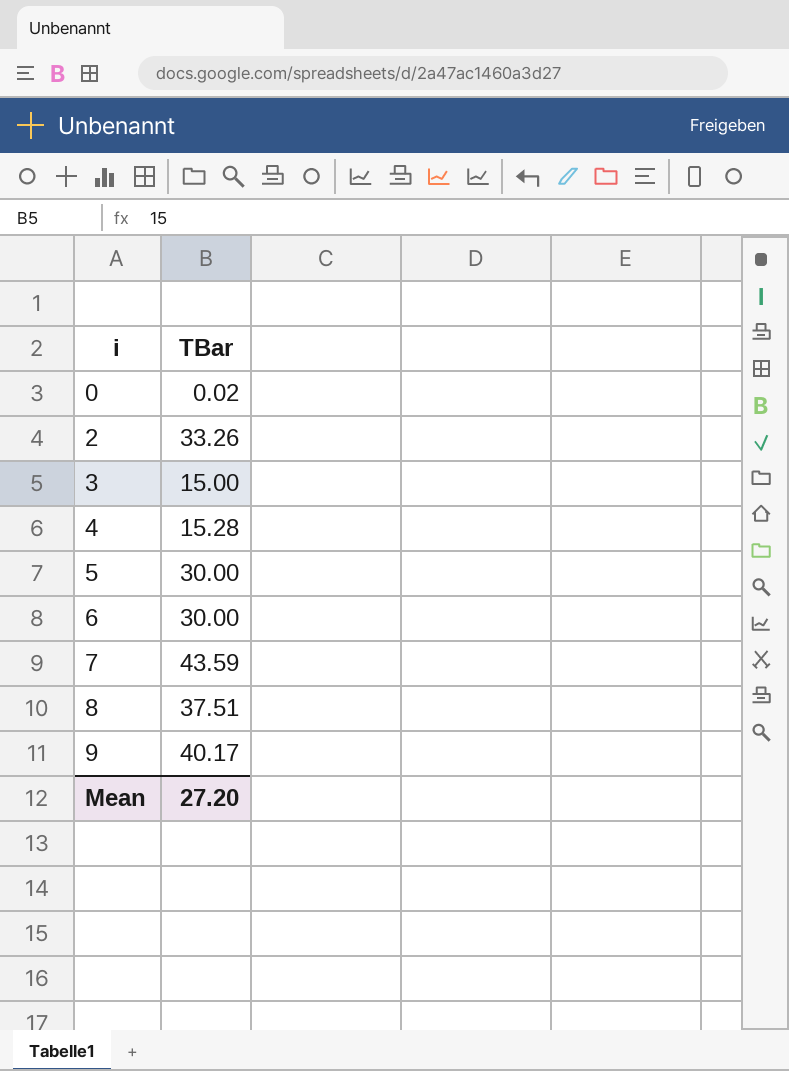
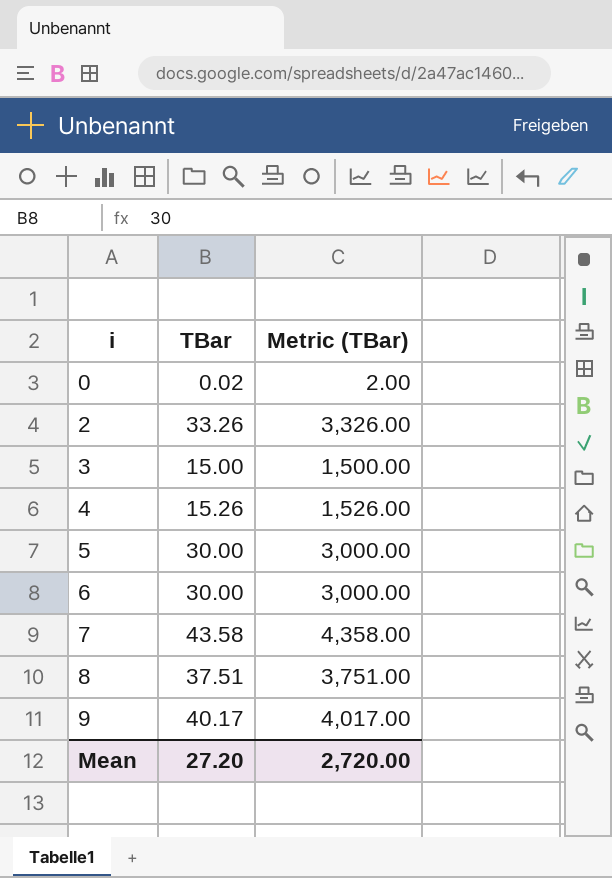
column Metric (TBar) | formula: none -> [TBar] * 100
4 | TBar: 15.28 -> 15.26
7 | TBar: 43.59 -> 43.58

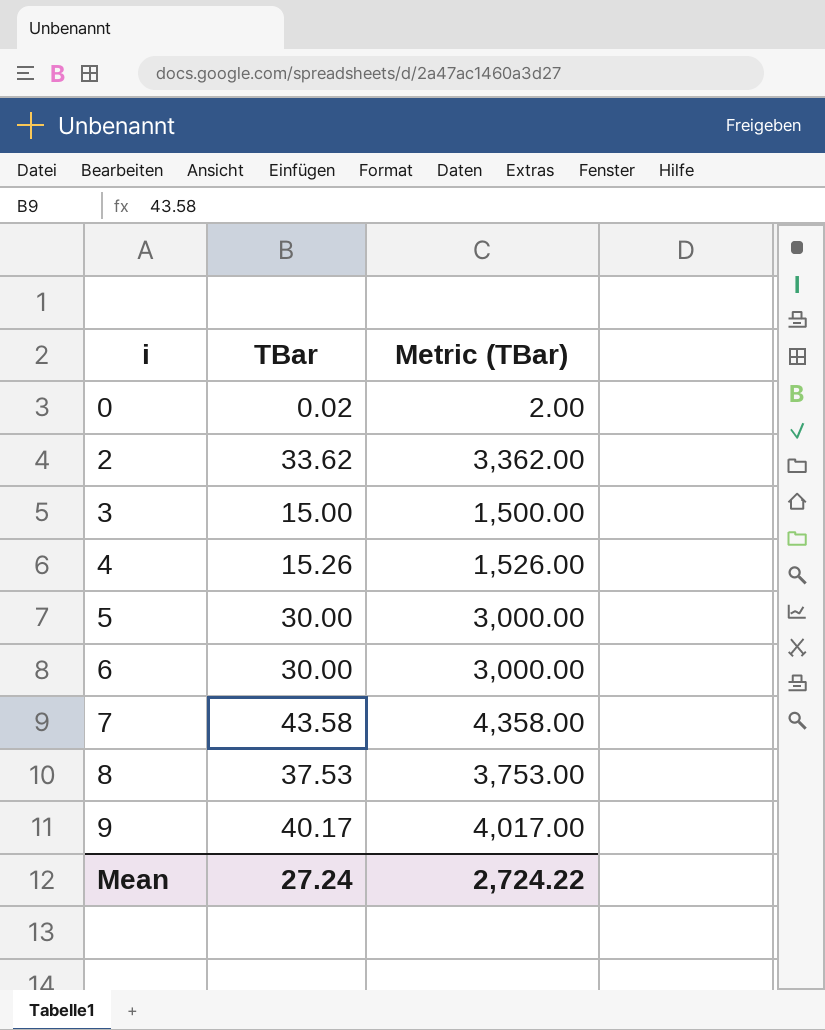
2 | TBar: 33.26 -> 33.62
2 | Metric (TBar): 3,326.00 -> 3,362.00
8 | TBar: 37.51 -> 37.53
8 | Metric (TBar): 3,751.00 -> 3,753.00
Mean | TBar: 27.20 -> 27.24
Mean | Metric (TBar): 2,720.00 -> 2,724.22

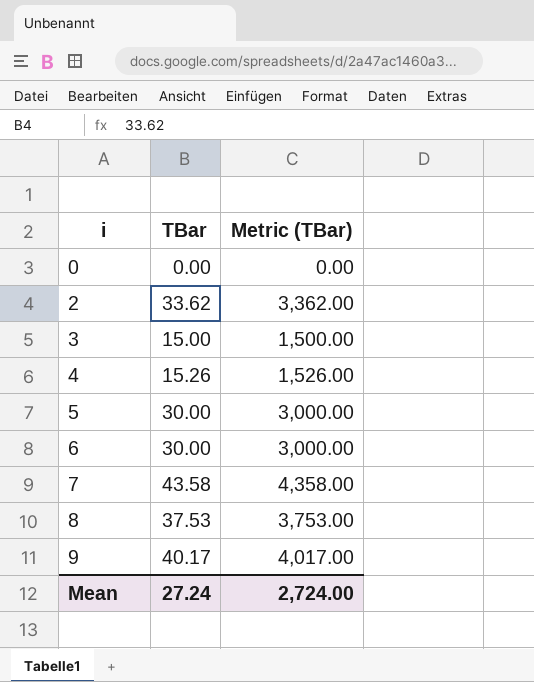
0 | TBar: 0.02 -> 0.00
0 | Metric (TBar): 2.00 -> 0.00
Mean | Metric (TBar): 2,724.22 -> 2,724.00

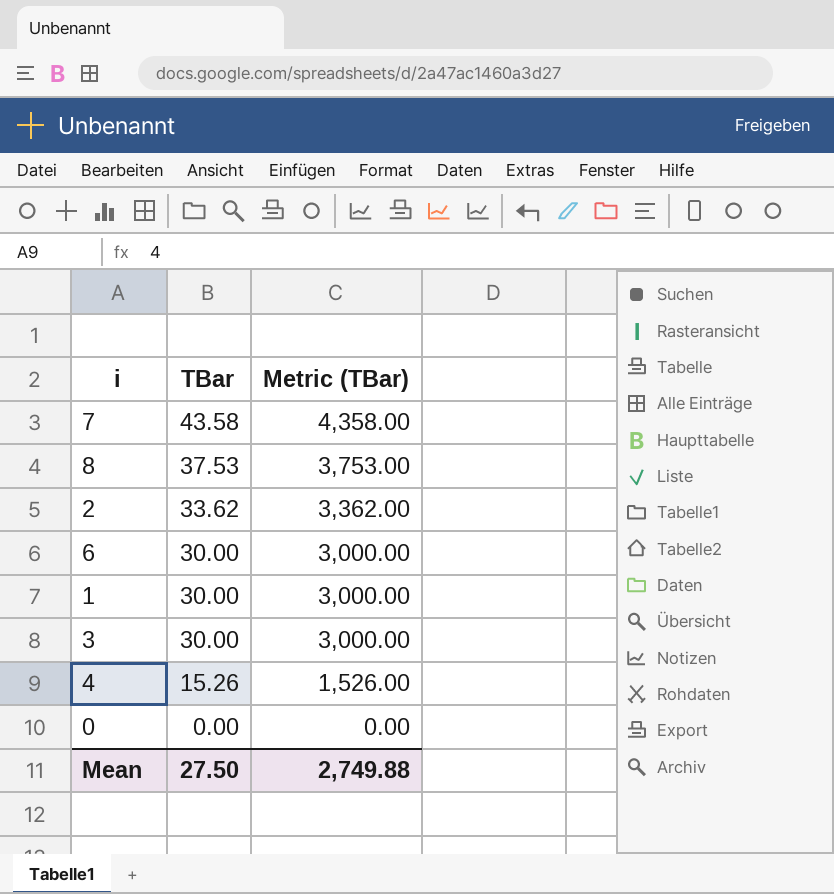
row order: i ascending -> TBar descending
row 5: 30.00 | 3,000.00 -> none
row 9: 40.17 | 4,017.00 -> none
row 1: none -> 30.00 | 3,000.00
3 | TBar: 15.00 -> 30.00
3 | Metric (TBar): 1,500.00 -> 3,000.00
Mean | TBar: 27.24 -> 27.50
Mean | Metric (TBar): 2,724.00 -> 2,749.88

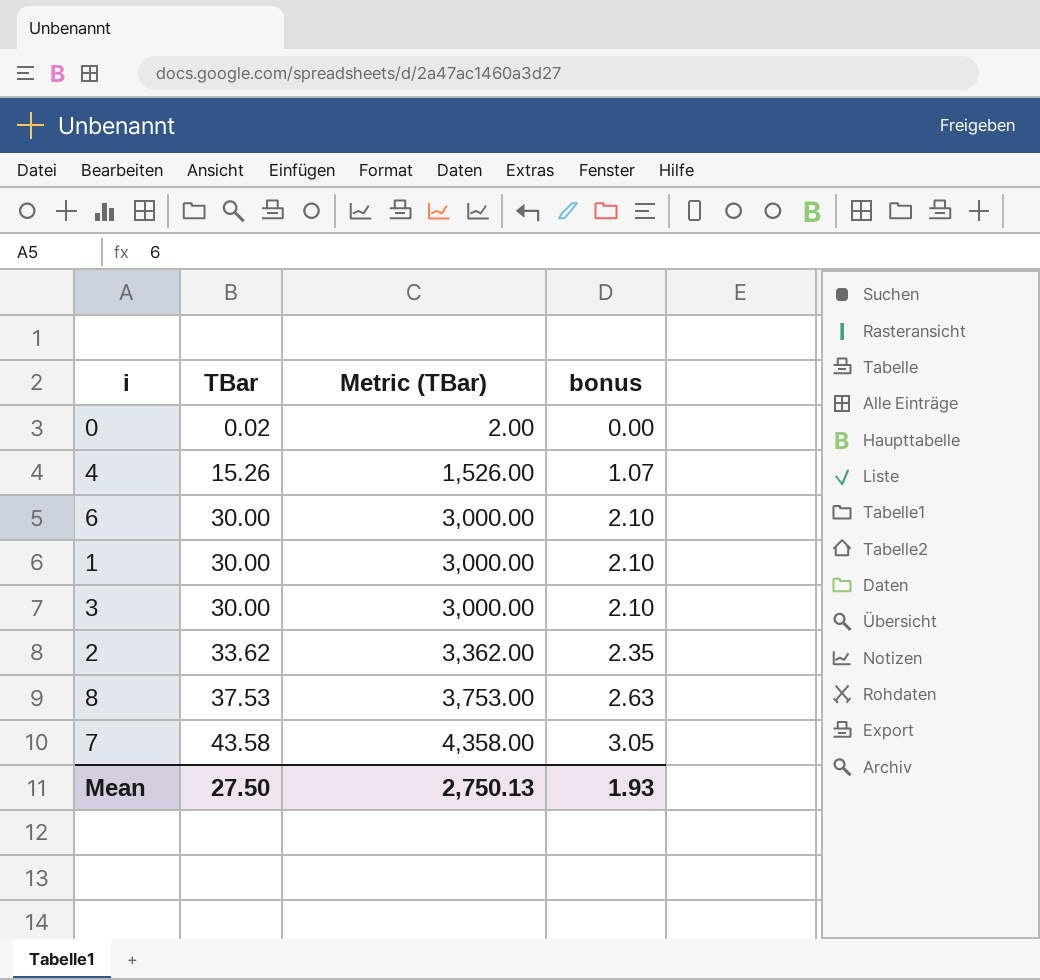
row order: TBar descending -> TBar ascending
column bonus | formula: none -> [TBar] * 0.07
0 | TBar: 0.00 -> 0.02
0 | Metric (TBar): 0.00 -> 2.00
Mean | Metric (TBar): 2,749.88 -> 2,750.13

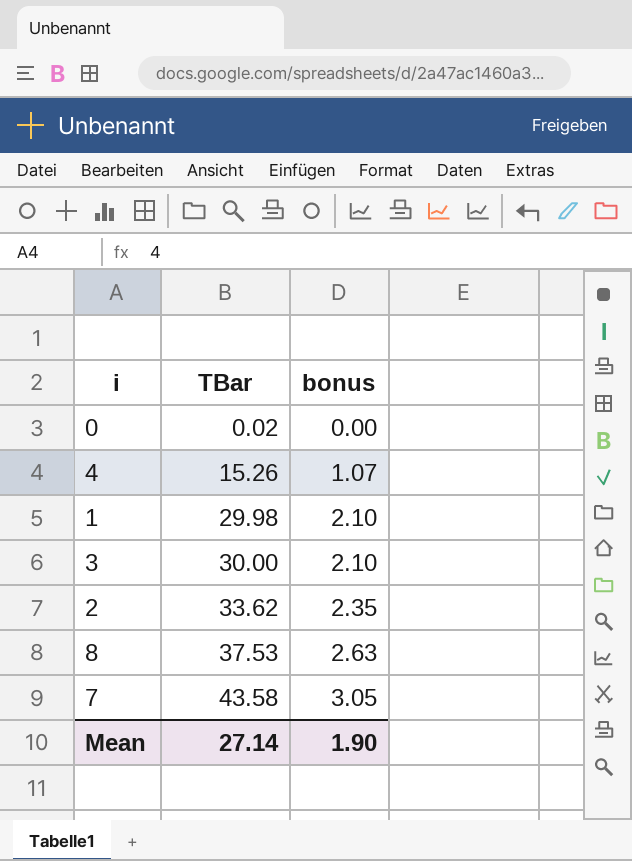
column Metric (TBar) | formula: [TBar] * 100 -> none
row 6: 30.00 | 3,000.00 | 2.10 -> none
1 | TBar: 30.00 -> 29.98
Mean | TBar: 27.50 -> 27.14
Mean | bonus: 1.93 -> 1.90

